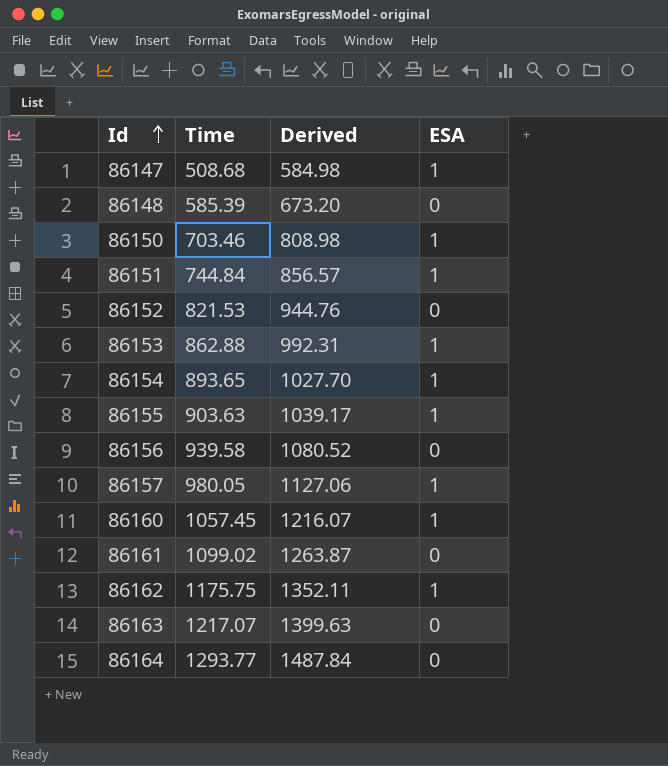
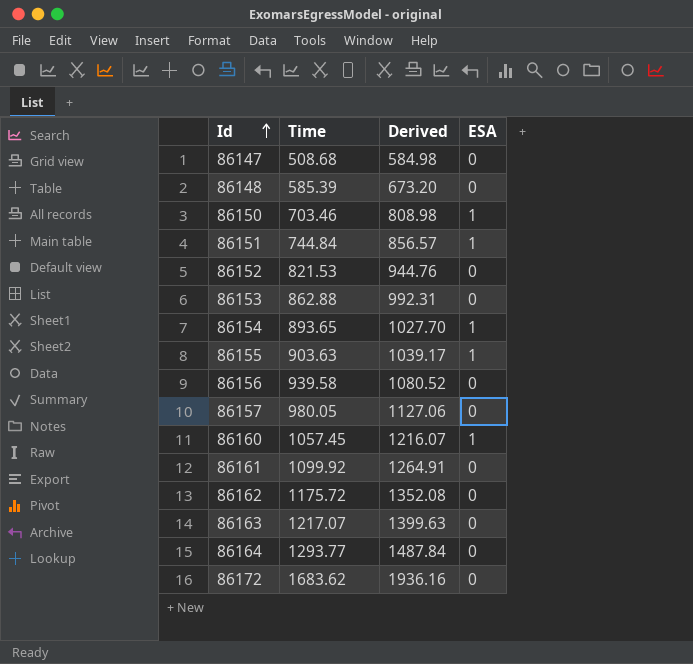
86147 | ESA: 1 -> 0
86153 | ESA: 1 -> 0
86157 | ESA: 1 -> 0
86161 | Time: 1099.02 -> 1099.92
86161 | Derived: 1263.87 -> 1264.91
86162 | Time: 1175.75 -> 1175.72
86162 | Derived: 1352.11 -> 1352.08
86162 | ESA: 1 -> 0
row 86172: none -> 1683.62 | 1936.16 | 0

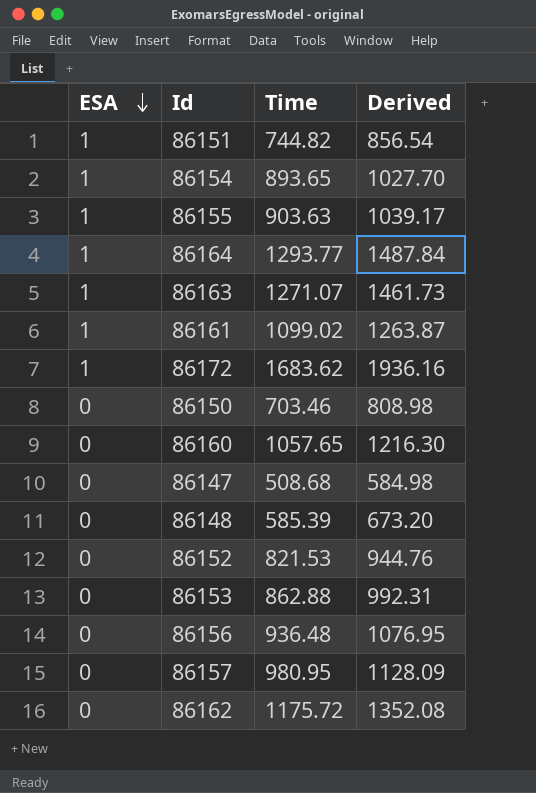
row order: Id ascending -> ESA descending
column ESA | position: 4 -> 1
86151 | Time: 744.84 -> 744.82
86151 | Derived: 856.57 -> 856.54
86164 | ESA: 0 -> 1
86163 | ESA: 0 -> 1
86163 | Time: 1217.07 -> 1271.07
86163 | Derived: 1399.63 -> 1461.73
86161 | ESA: 0 -> 1
86161 | Time: 1099.92 -> 1099.02
86161 | Derived: 1264.91 -> 1263.87
86172 | ESA: 0 -> 1
86150 | ESA: 1 -> 0
86160 | ESA: 1 -> 0
86160 | Time: 1057.45 -> 1057.65
86160 | Derived: 1216.07 -> 1216.30
86156 | Time: 939.58 -> 936.48
86156 | Derived: 1080.52 -> 1076.95
86157 | Time: 980.05 -> 980.95
86157 | Derived: 1127.06 -> 1128.09

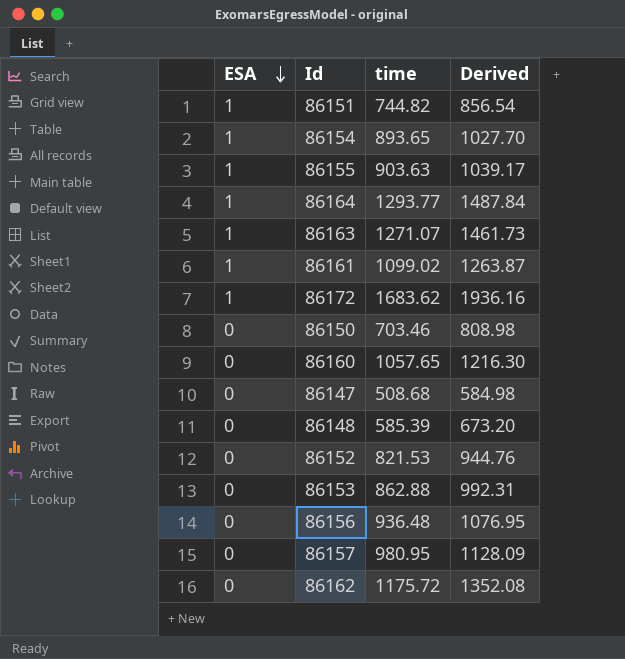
column name: Time -> time

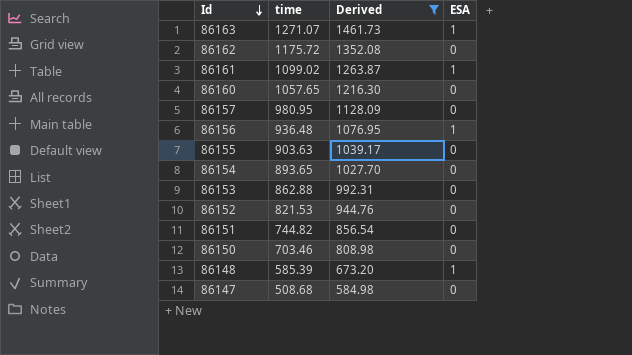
filter: none -> Derived <= 1461.73
row order: ESA descending -> Id descending
column ESA | position: 1 -> 4
86156 | ESA: 0 -> 1
86155 | ESA: 1 -> 0
86154 | ESA: 1 -> 0
86151 | ESA: 1 -> 0
86148 | ESA: 0 -> 1

